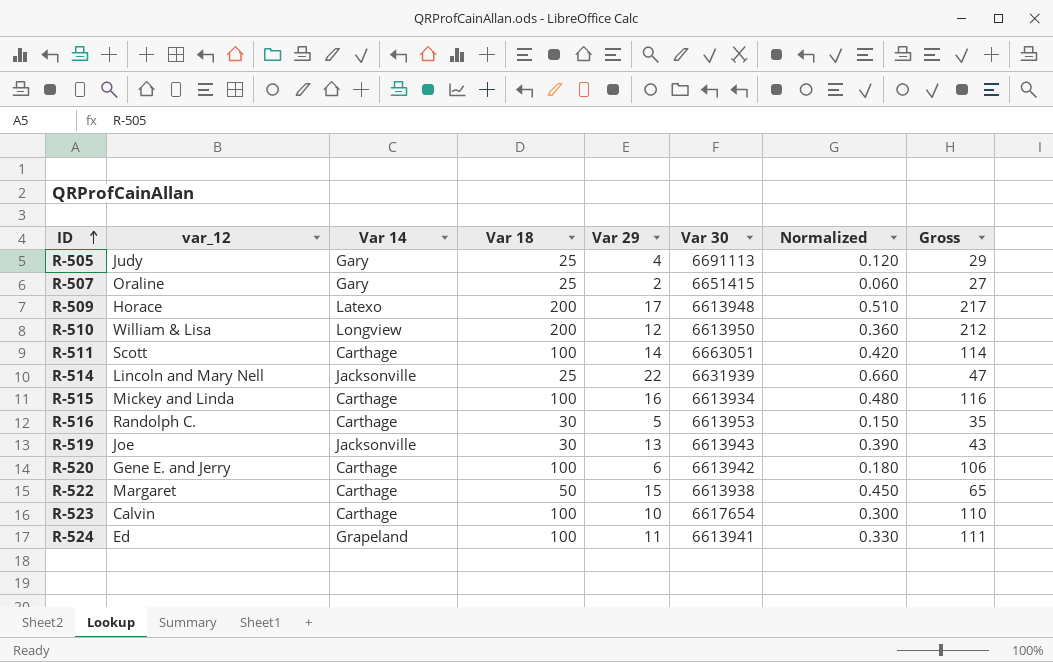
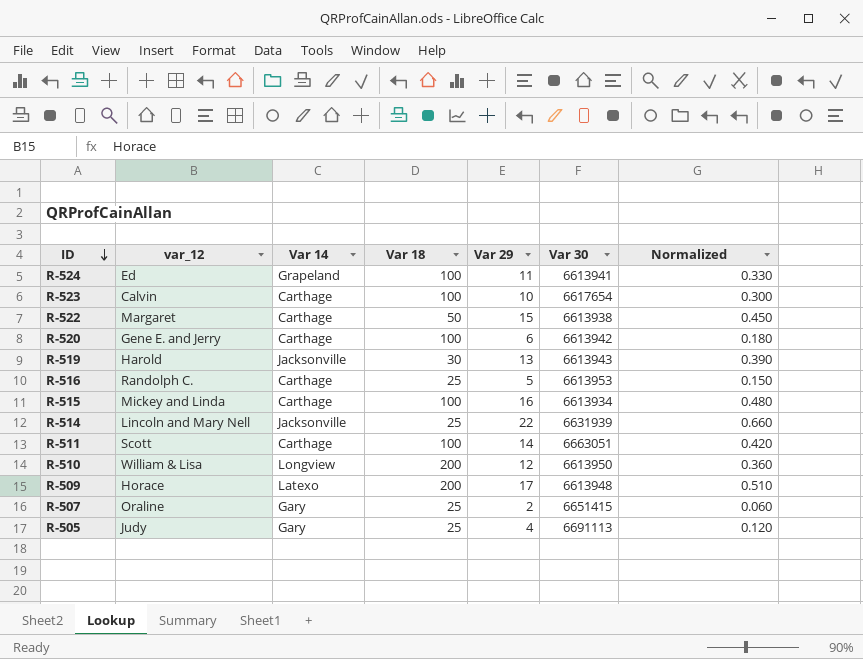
row order: ID ascending -> ID descending
column Gross | formula: [Var 18] + [Var 29] -> none
R-519 | var_12: Joe -> Harold
R-516 | Var 18: 30 -> 25

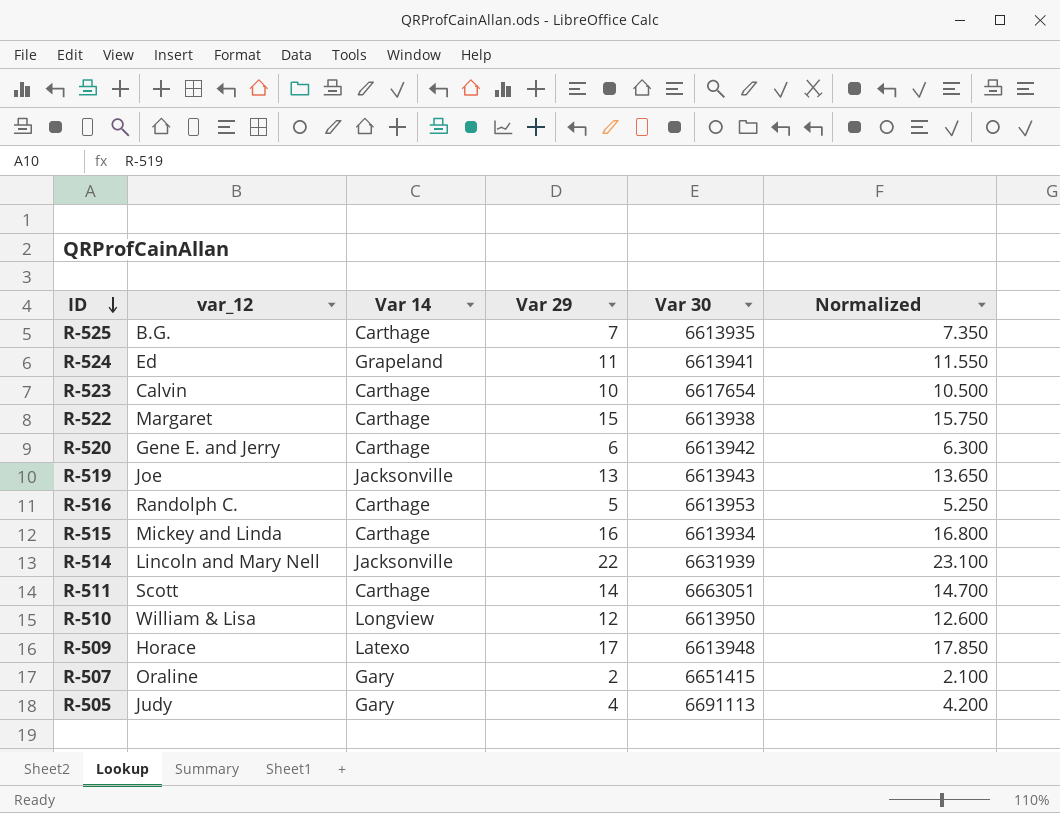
column Var 18 | position: 4 -> none
column Normalized | formula: [Var 29] * 0.03 -> [Var 29] * 1.05
row R-525: none -> B.G. | Carthage | 7 | 6613935 | 7.350
R-519 | var_12: Harold -> Joe

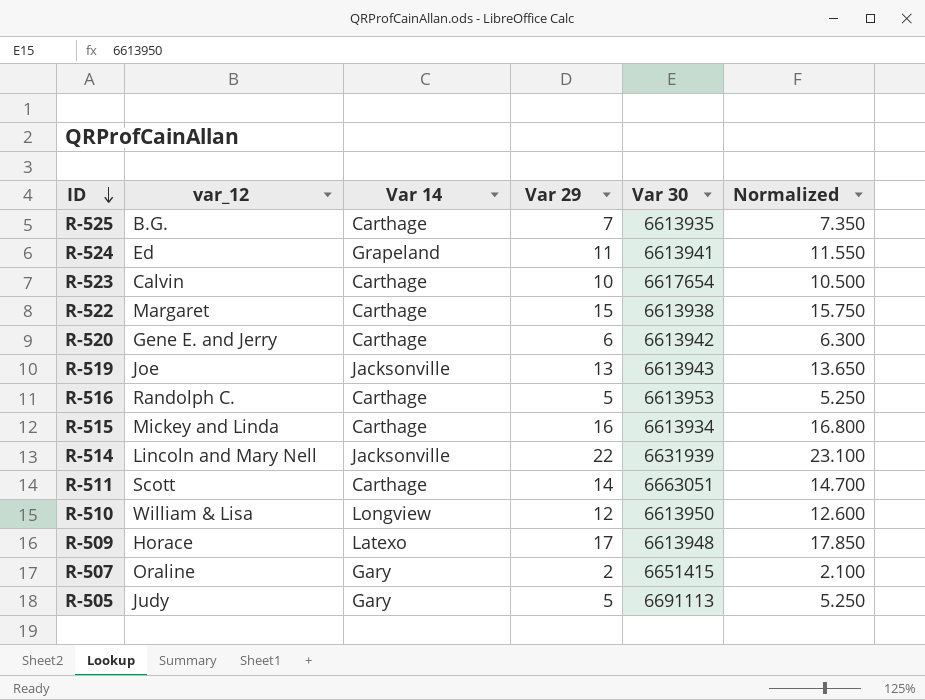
R-505 | Var 29: 4 -> 5
R-505 | Normalized: 4.200 -> 5.250

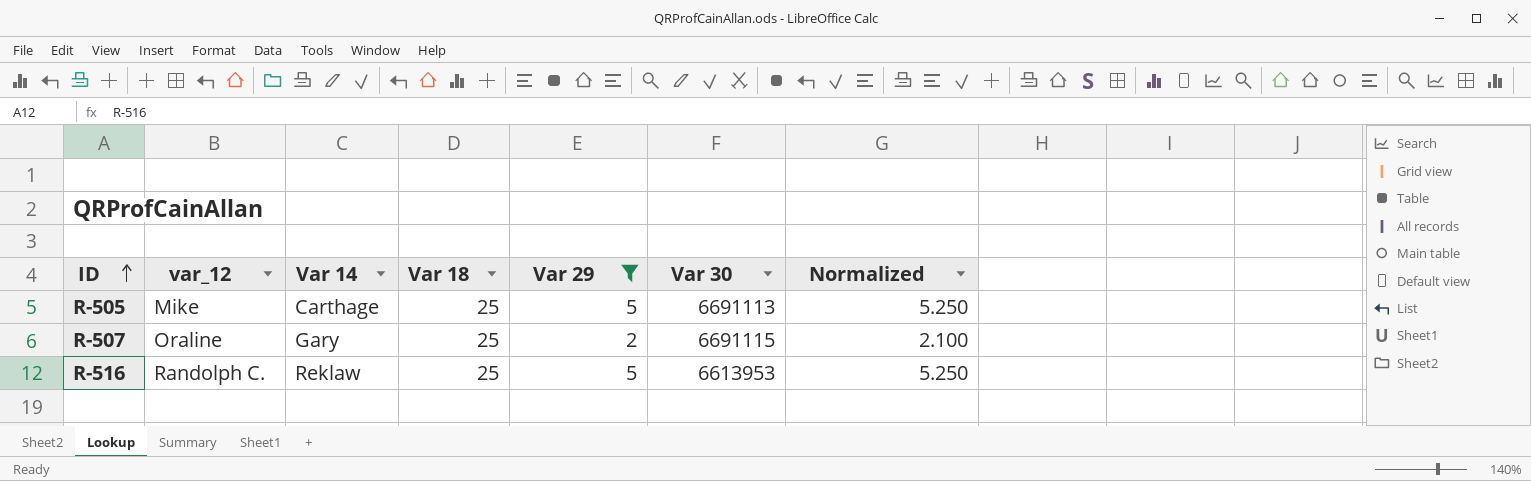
filter: none -> Var 29 <= 5
row order: ID descending -> ID ascending
column Var 18 | position: none -> 4
R-505 | var_12: Judy -> Mike
R-505 | Var 14: Gary -> Carthage
R-507 | Var 30: 6651415 -> 6691115
R-516 | Var 14: Carthage -> Reklaw

